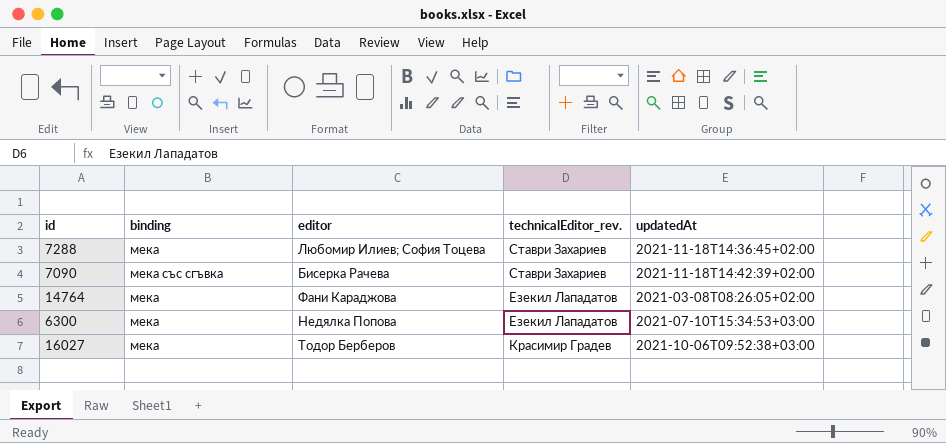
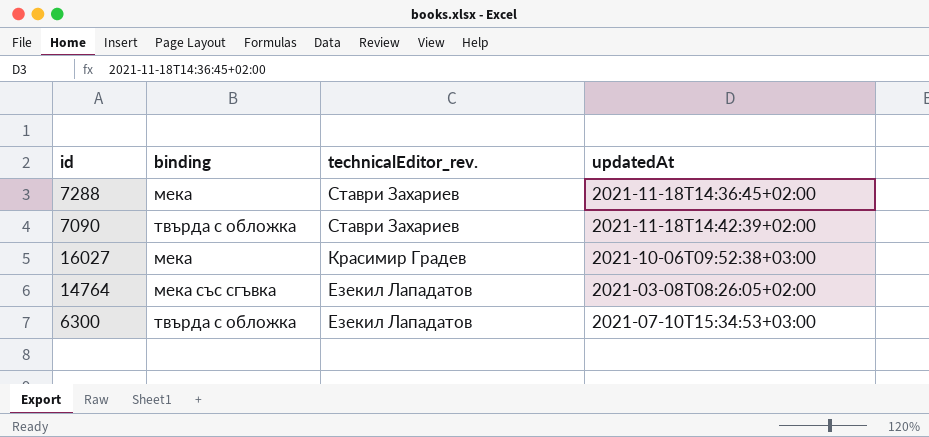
row order: none -> technicalEditor_rev. descending
column editor | position: 3 -> none
7090 | binding: мека със сгъвка -> твърда с обложка
14764 | binding: мека -> мека със сгъвка
6300 | binding: мека -> твърда с обложка

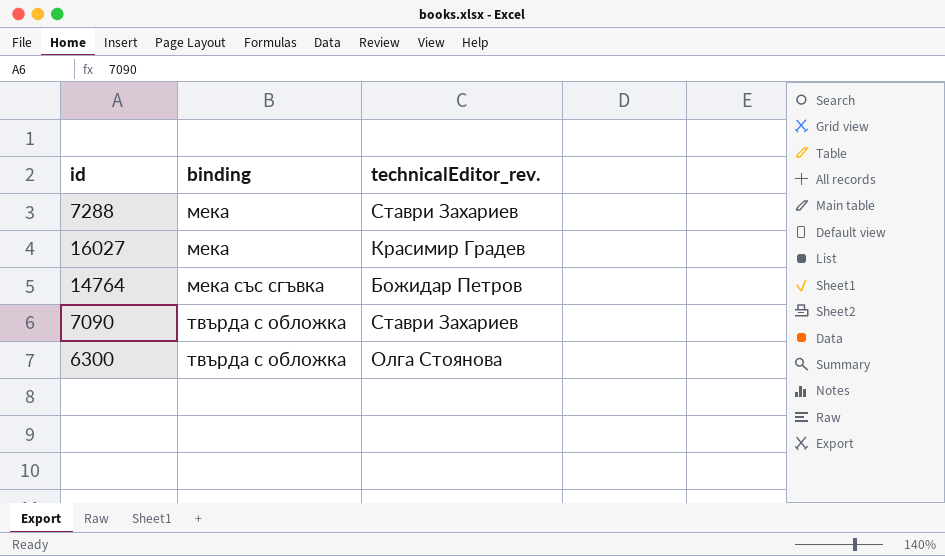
row order: technicalEditor_rev. descending -> binding ascending
column updatedAt | position: 4 -> none
14764 | technicalEditor_rev.: Езекил Лападатов -> Божидар Петров
6300 | technicalEditor_rev.: Езекил Лападатов -> Олга Стоянова

